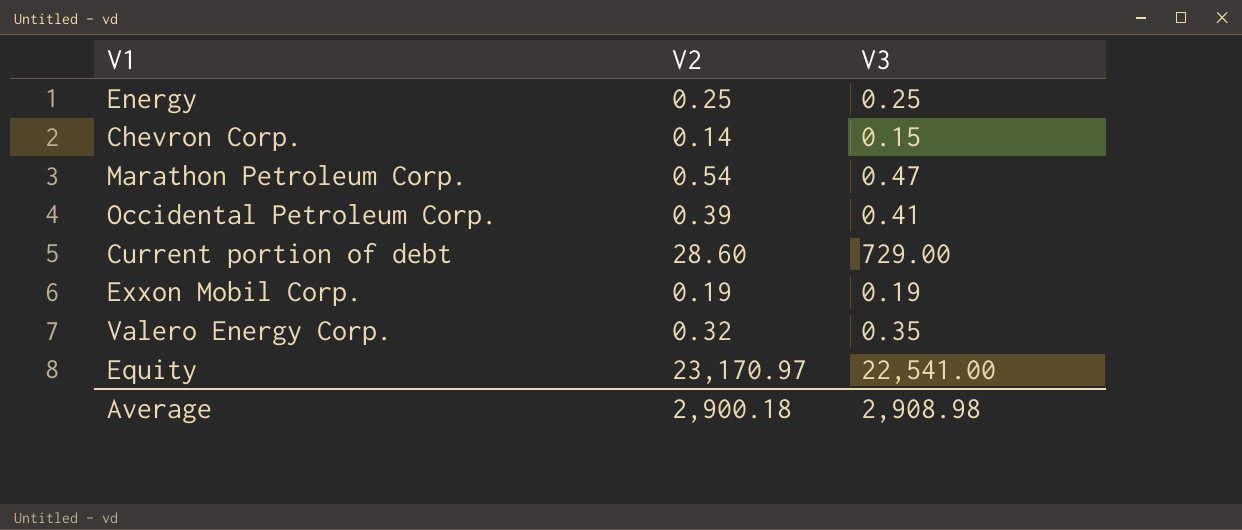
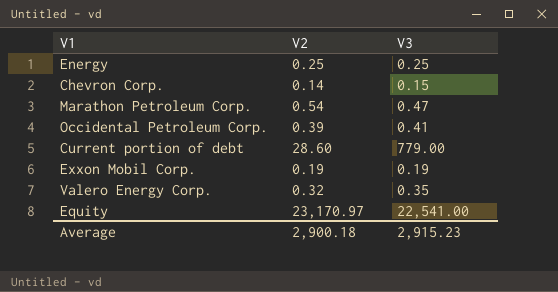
Current portion of debt | V3: 729.00 -> 779.00
Average | V3: 2,908.98 -> 2,915.23

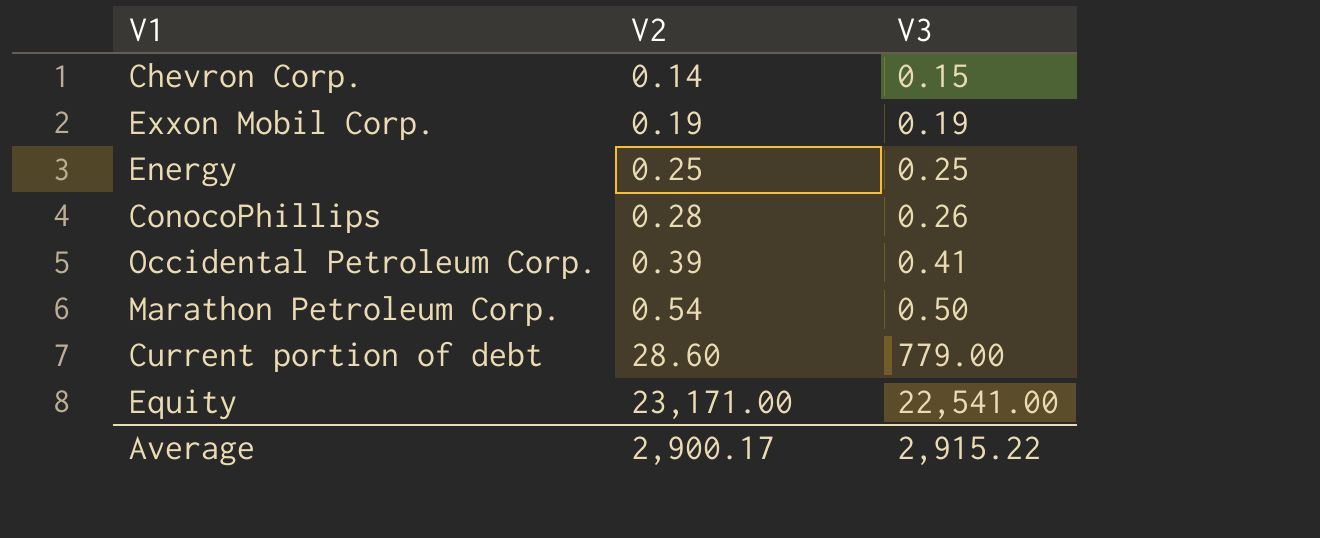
row order: none -> V2 ascending
row Valero Energy Corp.: 0.32 | 0.35 -> none
row ConocoPhillips: none -> 0.28 | 0.26
Marathon Petroleum Corp. | V3: 0.47 -> 0.50
Equity | V2: 23,170.97 -> 23,171.00
Average | V2: 2,900.18 -> 2,900.17
Average | V3: 2,915.23 -> 2,915.22

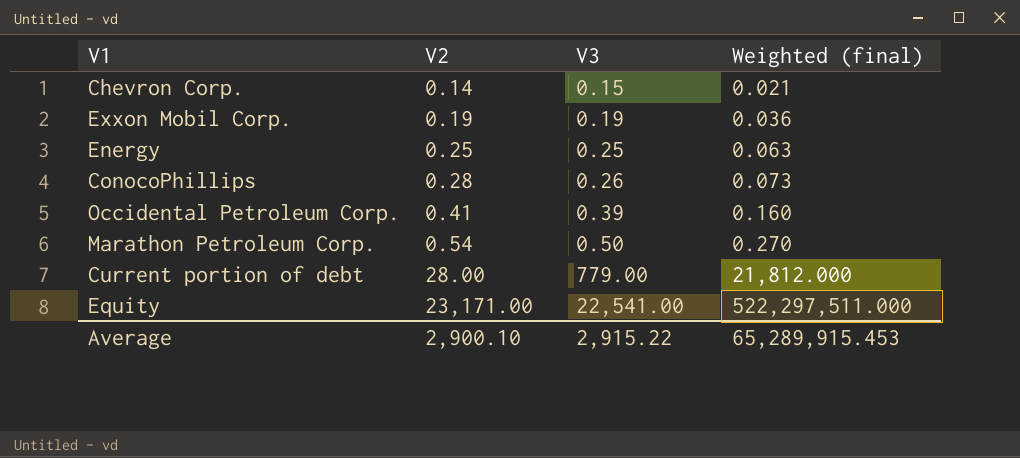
column Weighted (final) | formula: none -> [V2] * [V3]
Occidental Petroleum Corp. | V2: 0.39 -> 0.41
Occidental Petroleum Corp. | V3: 0.41 -> 0.39
Current portion of debt | V2: 28.60 -> 28.00
Average | V2: 2,900.17 -> 2,900.10

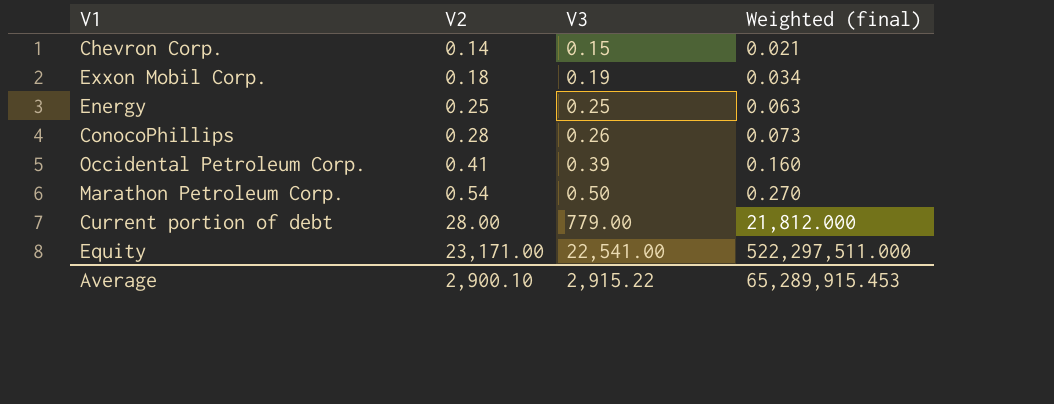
Exxon Mobil Corp. | V2: 0.19 -> 0.18
Exxon Mobil Corp. | Weighted (final): 0.036 -> 0.034

